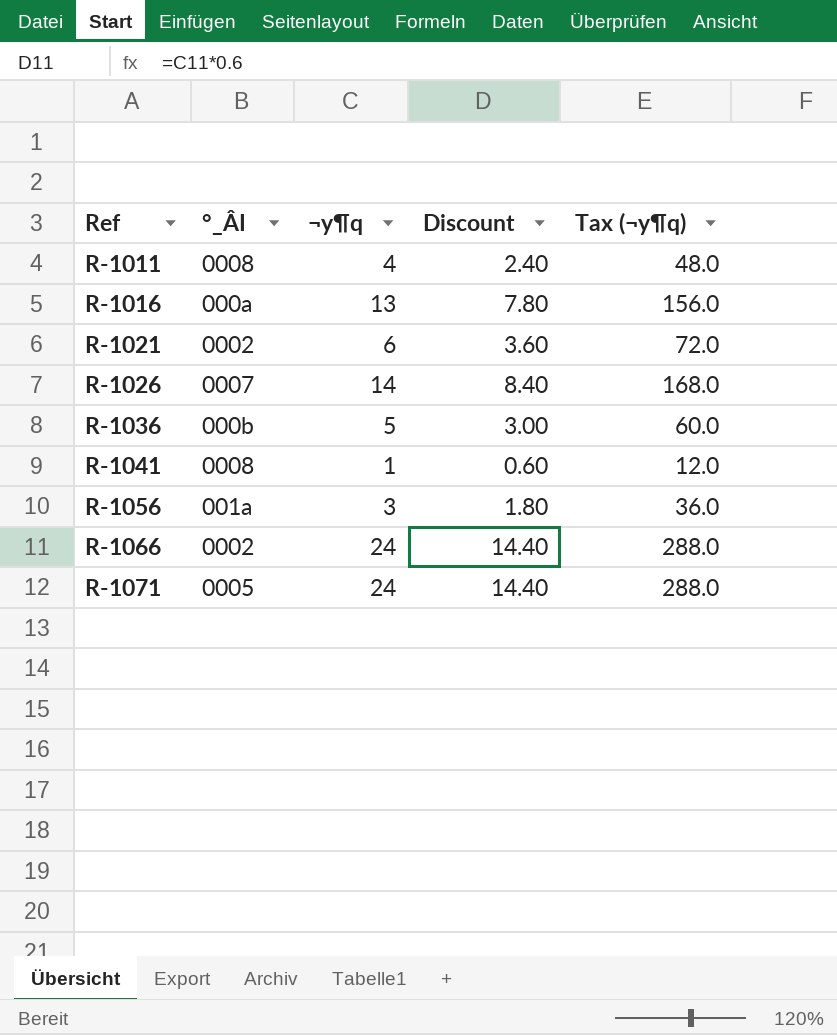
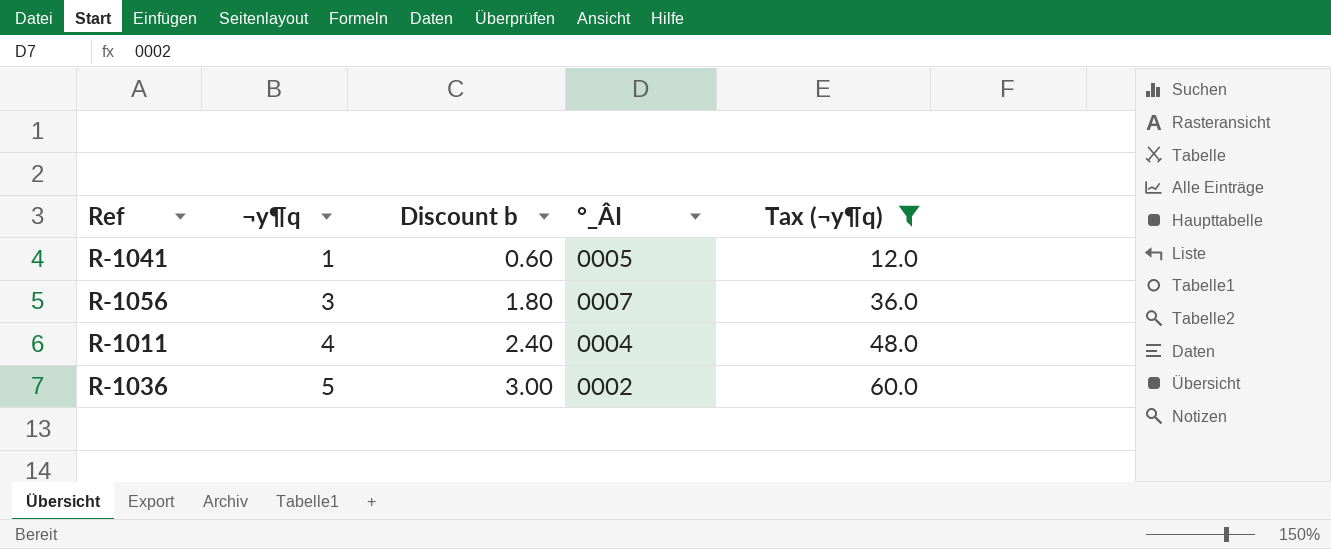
filter: none -> Tax (¬y¶q) <= 60.0
row order: Ref ascending -> ¬y¶q ascending
column name: Discount -> Discount b
column °_ÂI | position: 2 -> 4
R-1041 | °_ÂI: 0008 -> 0005
R-1056 | °_ÂI: 001a -> 0007
R-1011 | °_ÂI: 0008 -> 0004
R-1036 | °_ÂI: 000b -> 0002

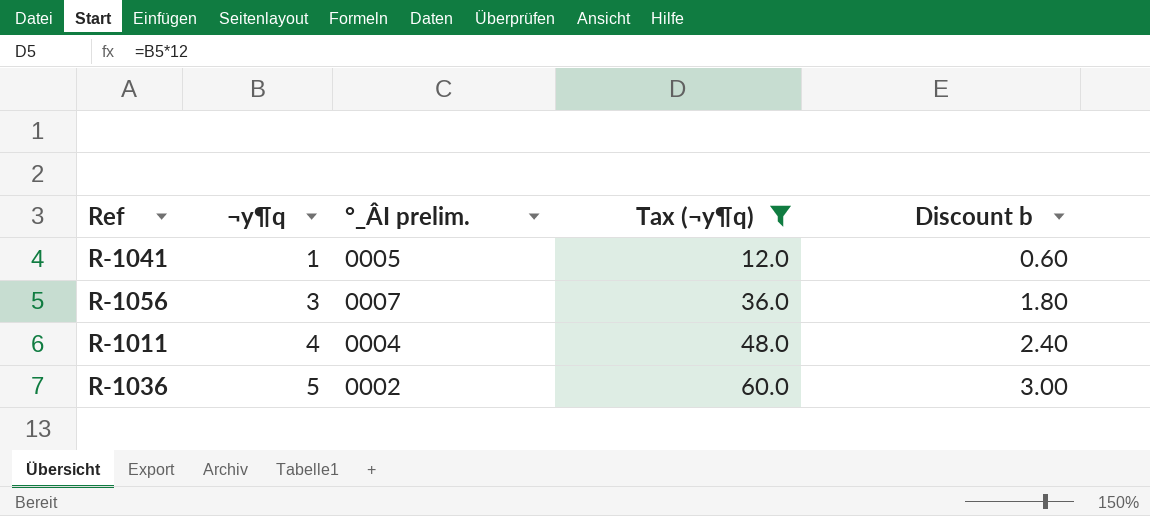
column name: °_ÂI -> °_ÂI prelim.
column Discount b | position: 3 -> 5

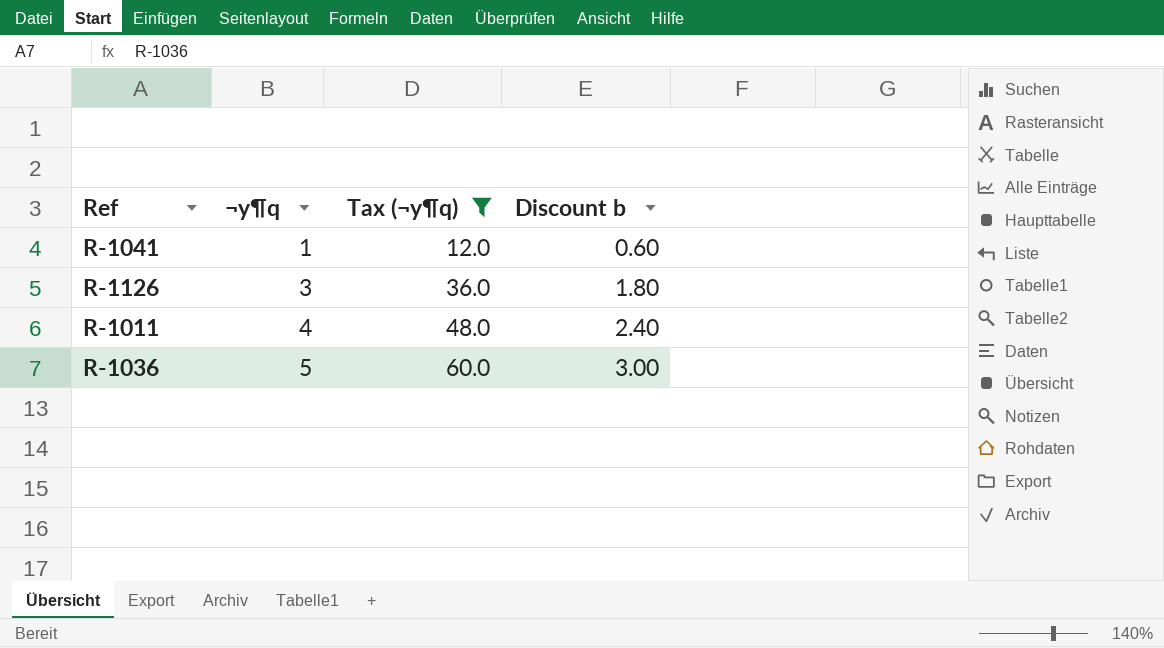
column °_ÂI prelim. | position: 3 -> none
row R-1056: 3 | 0007 | 36.0 | 1.80 -> none
row R-1126: none -> 3 | 36.0 | 1.80

